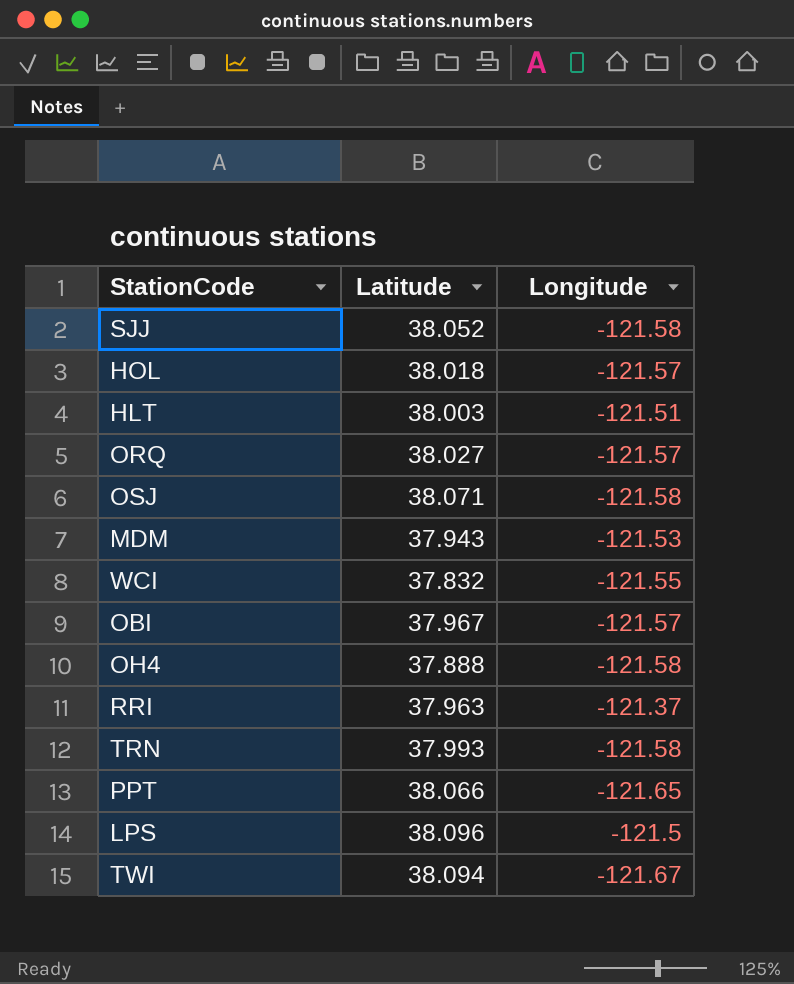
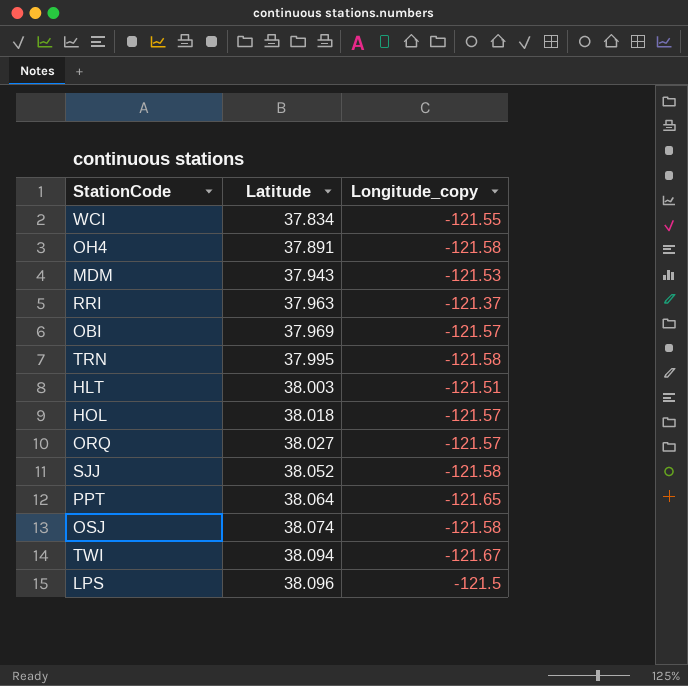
row order: none -> Latitude ascending
column name: Longitude -> Longitude_copy
WCI | Latitude: 37.832 -> 37.834
OH4 | Latitude: 37.888 -> 37.891
OBI | Latitude: 37.967 -> 37.969
TRN | Latitude: 37.993 -> 37.995
PPT | Latitude: 38.066 -> 38.064
OSJ | Latitude: 38.071 -> 38.074

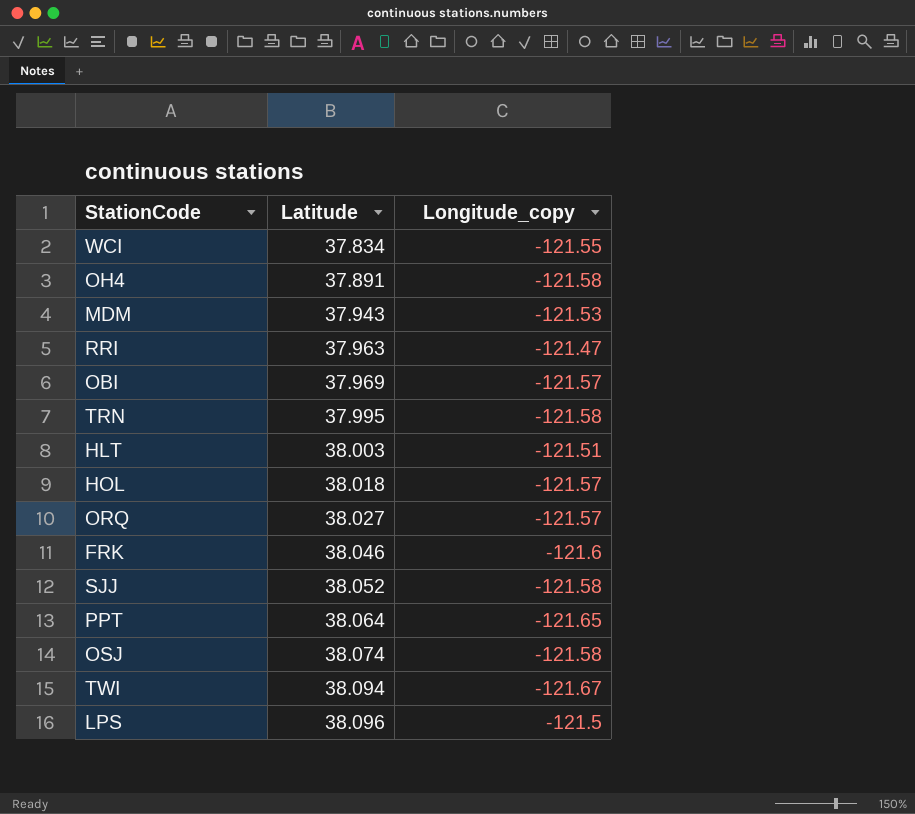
RRI | Longitude_copy: -121.37 -> -121.47
row FRK: none -> 38.046 | -121.6

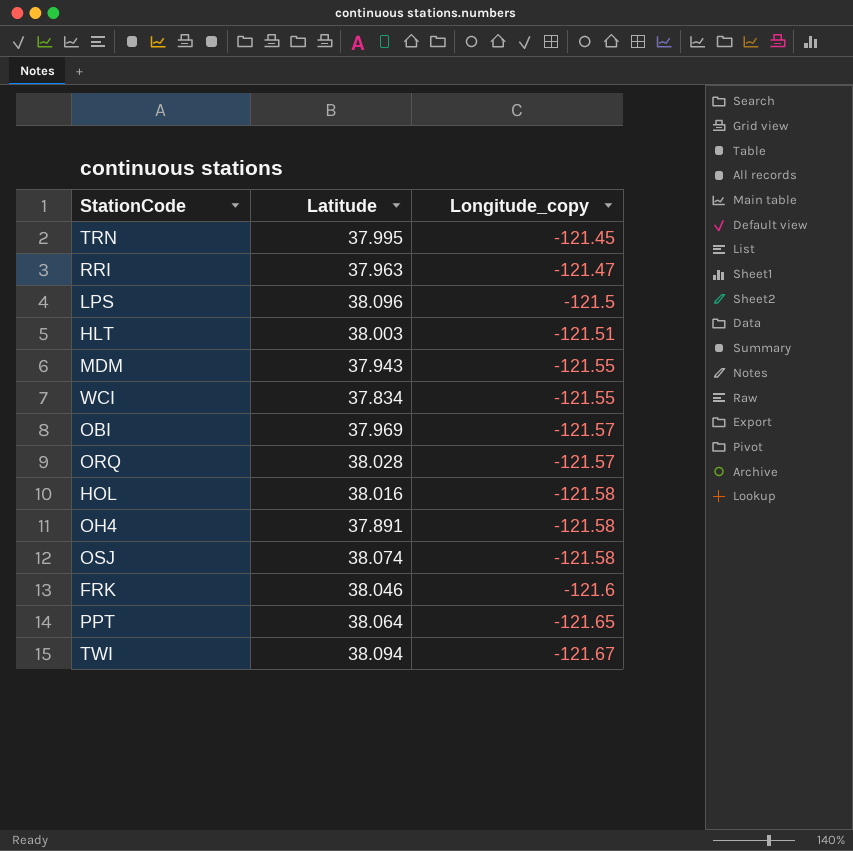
row order: Latitude ascending -> Longitude_copy descending
row SJJ: 38.052 | -121.58 -> none
TRN | Longitude_copy: -121.58 -> -121.45
MDM | Longitude_copy: -121.53 -> -121.55
ORQ | Latitude: 38.027 -> 38.028
HOL | Latitude: 38.018 -> 38.016
HOL | Longitude_copy: -121.57 -> -121.58

